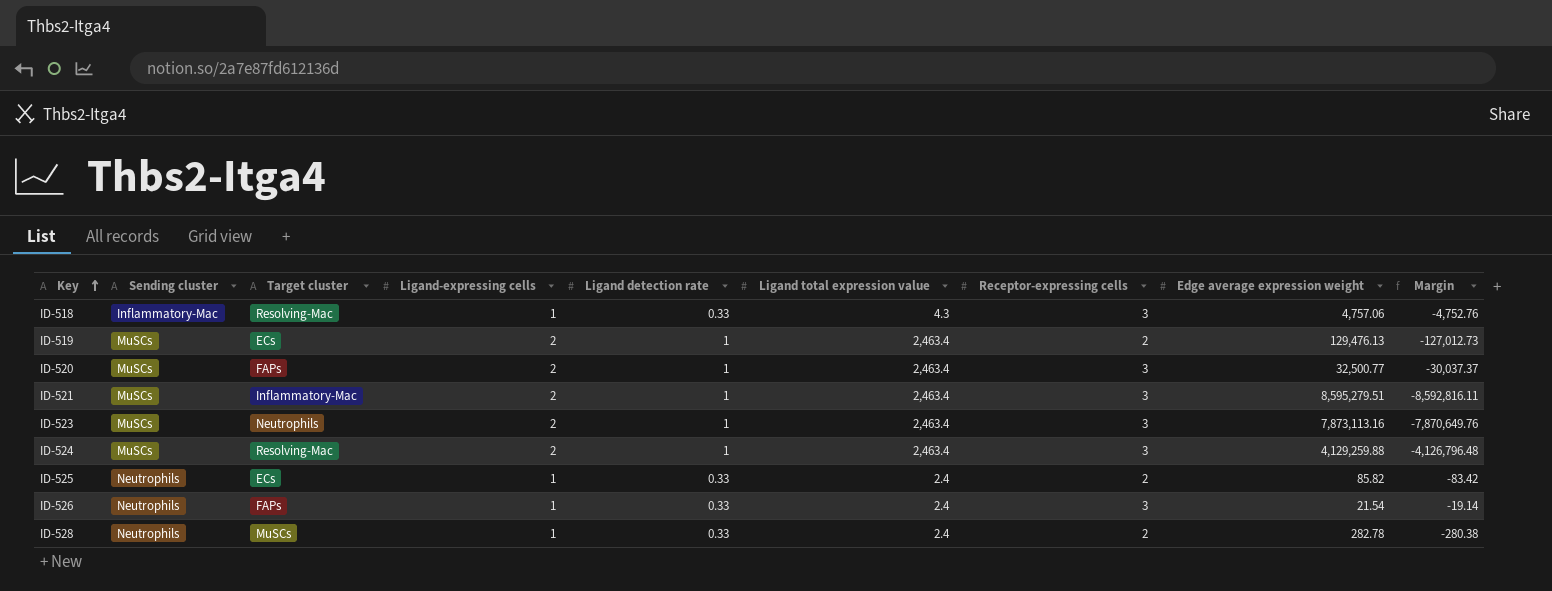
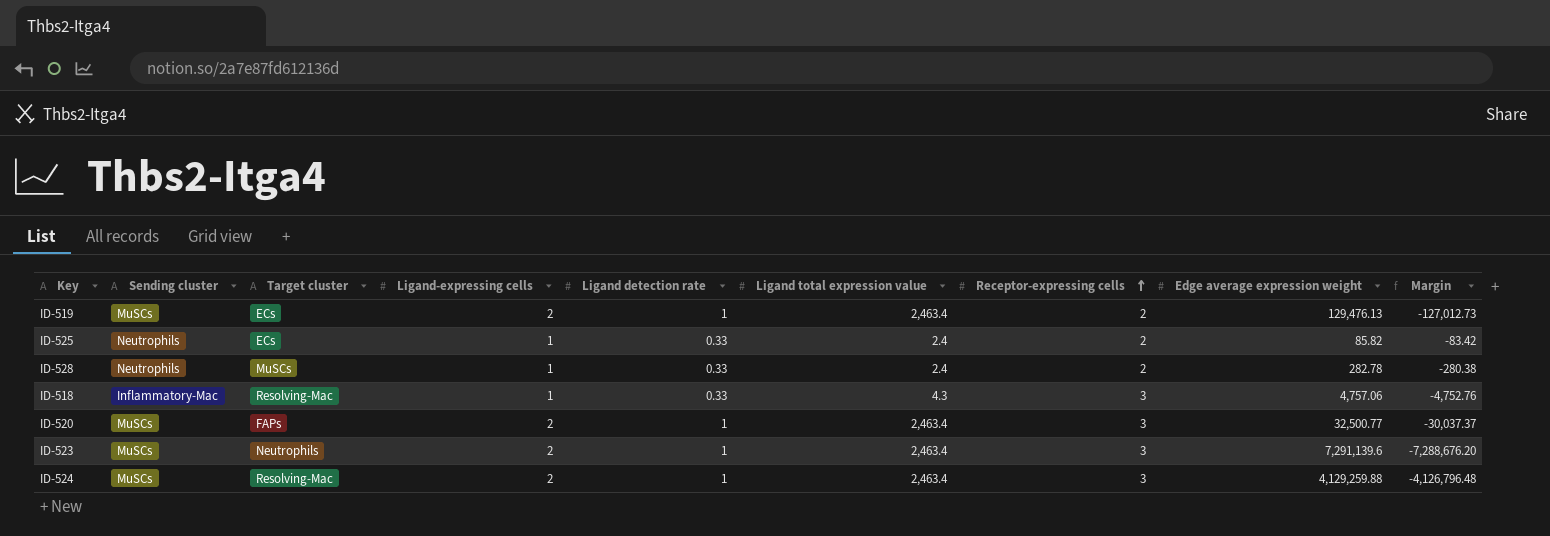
row order: Key ascending -> Receptor-expressing cells ascending
row ID-521: MuSCs | Inflammatory-Mac | 2 | 1 | 2,463.4 | 3 | 8,595,279.51 | -8,592,816.11 -> none
row ID-526: Neutrophils | FAPs | 1 | 0.33 | 2.4 | 3 | 21.54 | -19.14 -> none
ID-523 | Edge average expression weight: 7,873,113.16 -> 7,291,139.6
ID-523 | Margin: -7,870,649.76 -> -7,288,676.20

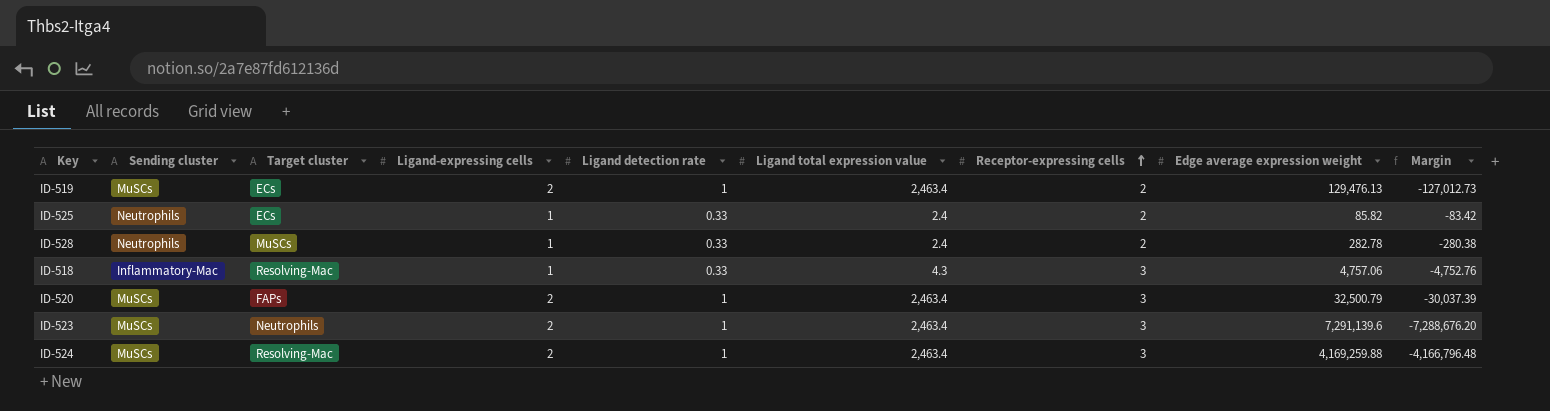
ID-520 | Edge average expression weight: 32,500.77 -> 32,500.79
ID-520 | Margin: -30,037.37 -> -30,037.39
ID-524 | Edge average expression weight: 4,129,259.88 -> 4,169,259.88
ID-524 | Margin: -4,126,796.48 -> -4,166,796.48

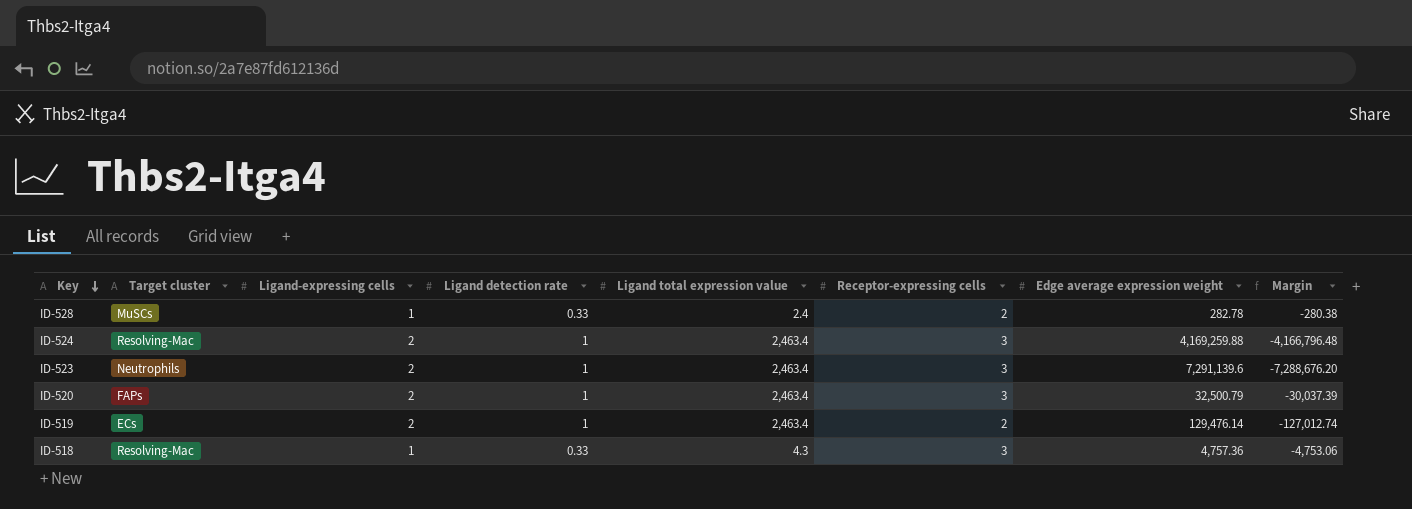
row order: Receptor-expressing cells ascending -> Key descending
column Sending cluster | position: 2 -> none
row ID-525: Neutrophils | ECs | 1 | 0.33 | 2.4 | 2 | 85.82 | -83.42 -> none
ID-519 | Edge average expression weight: 129,476.13 -> 129,476.14
ID-519 | Margin: -127,012.73 -> -127,012.74
ID-518 | Edge average expression weight: 4,757.06 -> 4,757.36
ID-518 | Margin: -4,752.76 -> -4,753.06

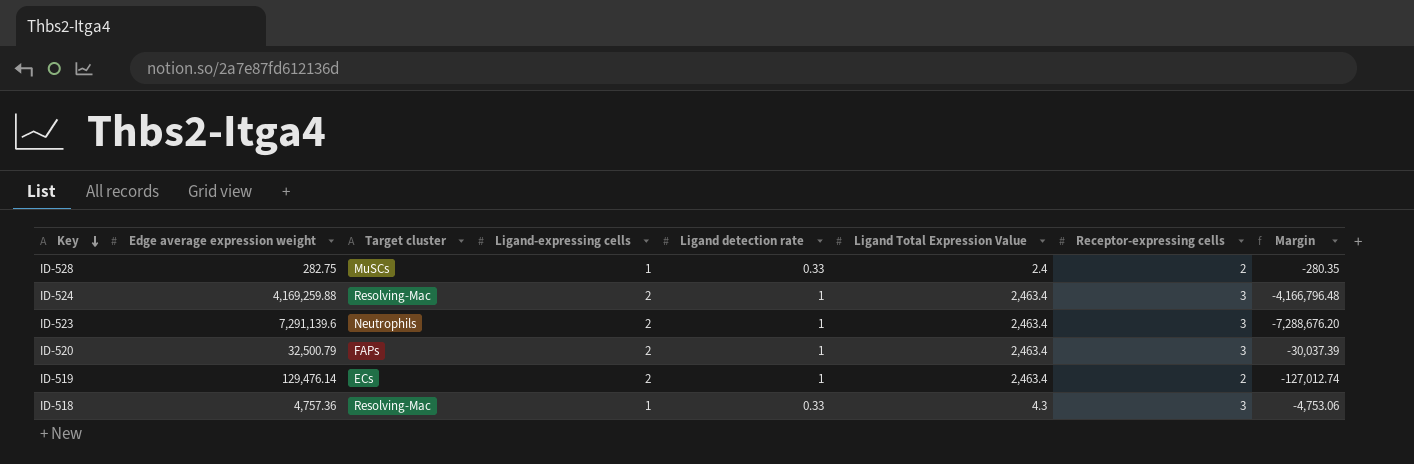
column Edge average expression weight | position: 7 -> 2
column name: Ligand total expression value -> Ligand Total Expression Value
ID-528 | Edge average expression weight: 282.78 -> 282.75
ID-528 | Margin: -280.38 -> -280.35

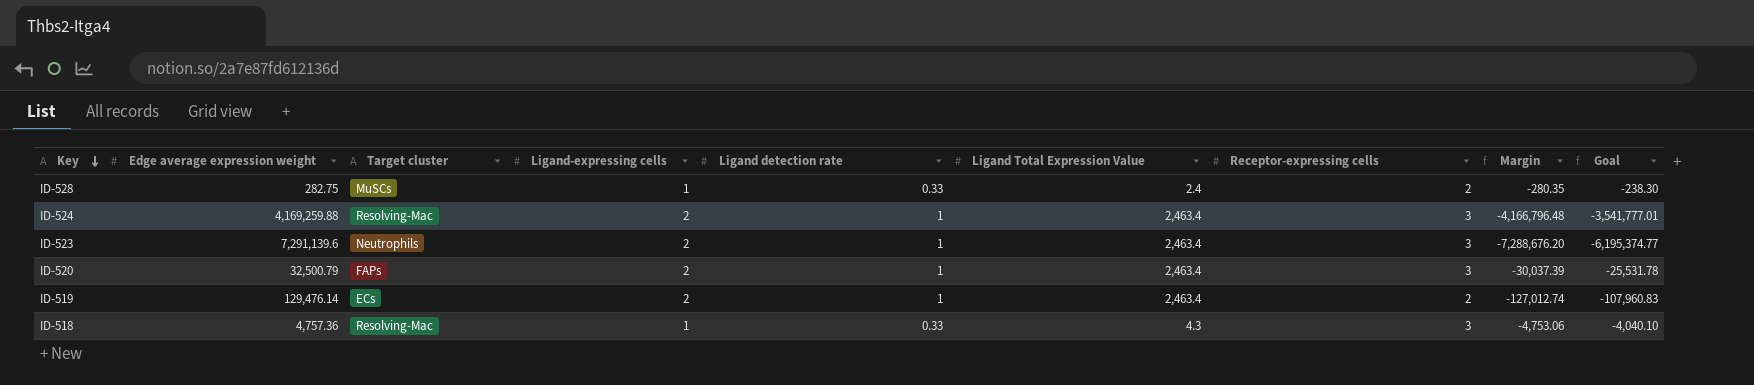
column Goal | formula: none -> [Margin] * 0.85

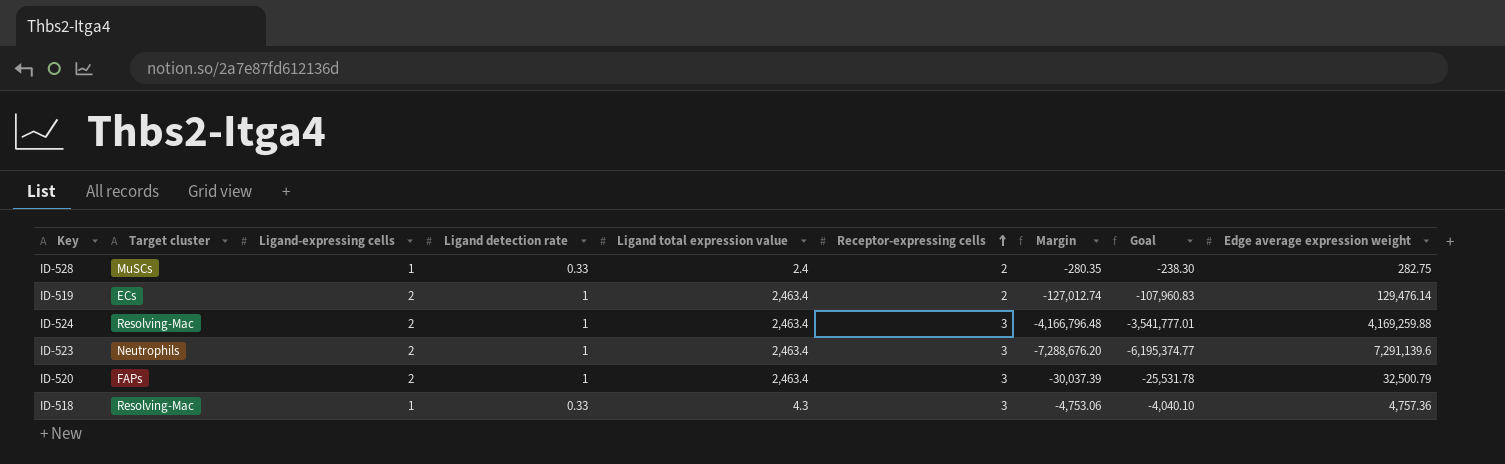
row order: Key descending -> Receptor-expressing cells ascending
column name: Ligand Total Expression Value -> Ligand total expression value
column Edge average expression weight | position: 2 -> 9

